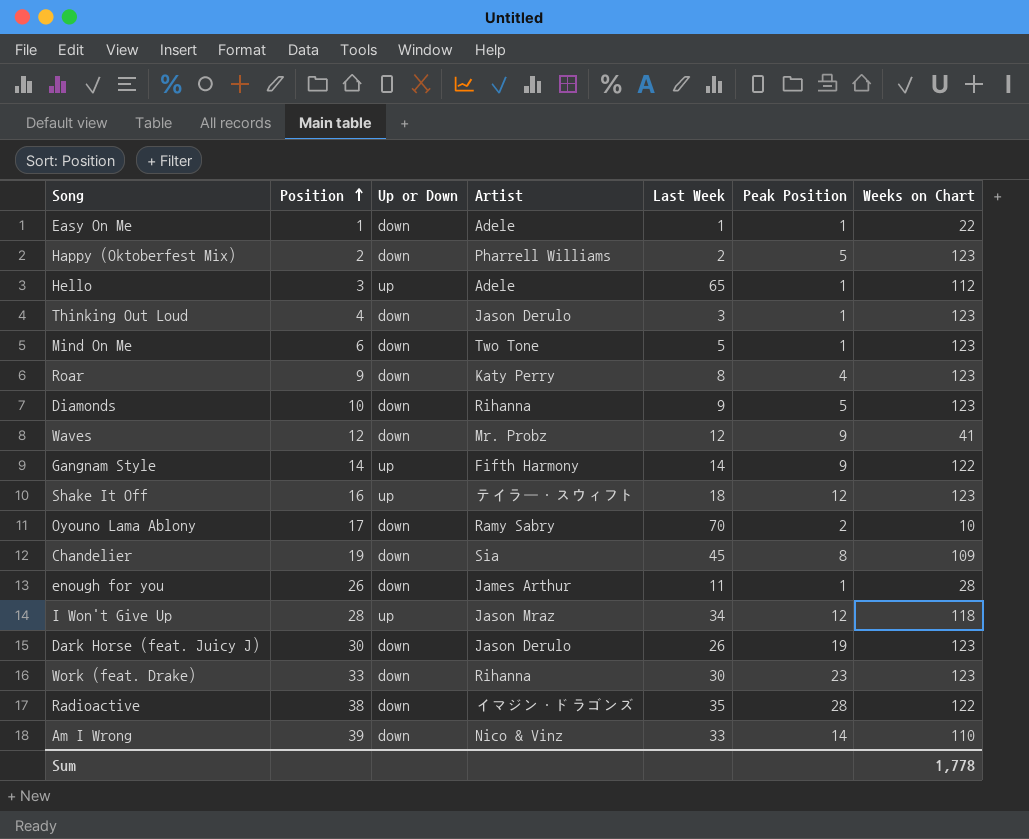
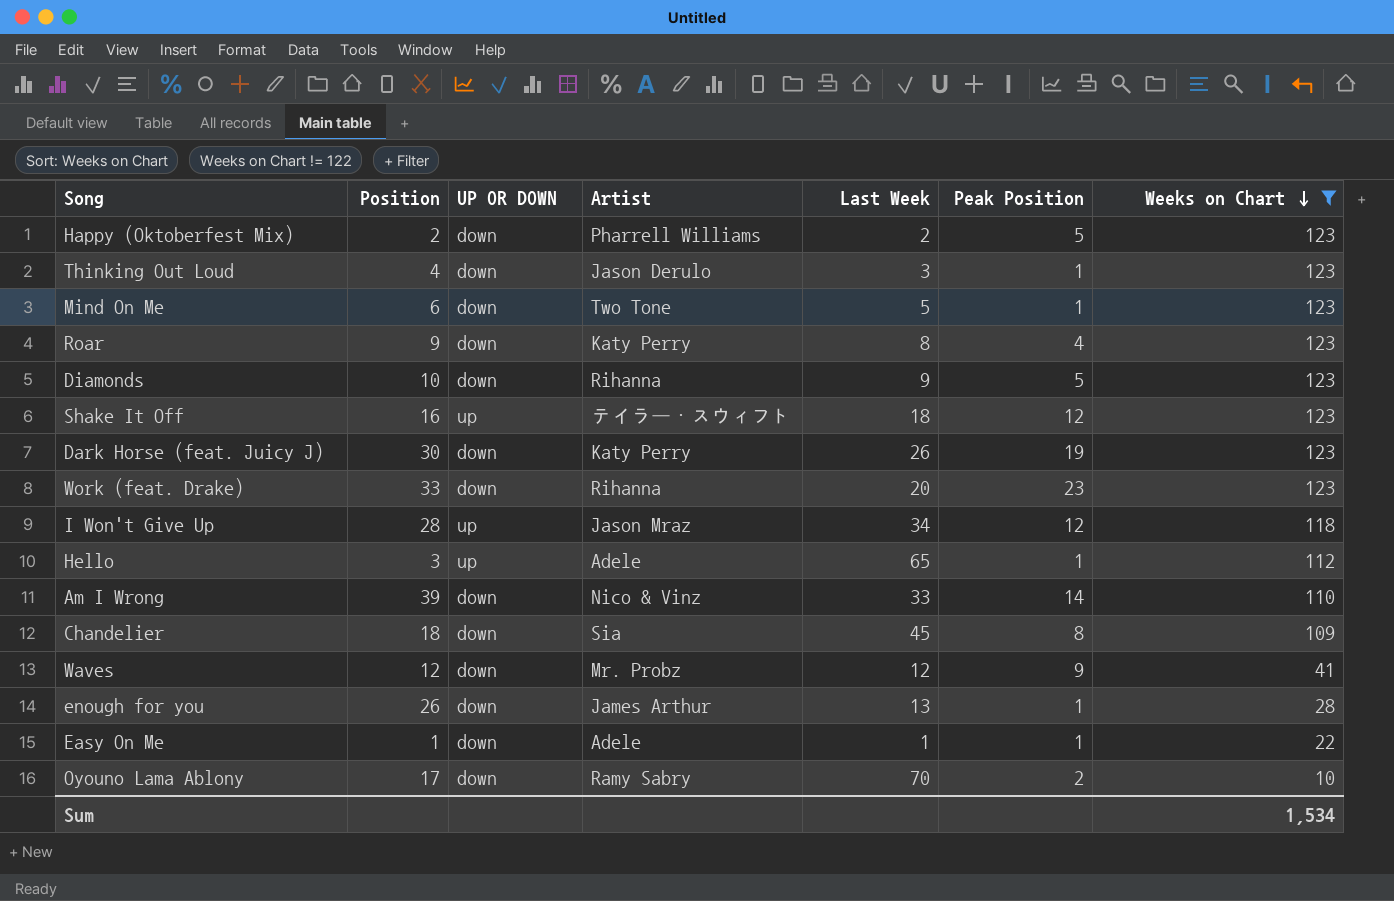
filter: none -> Weeks on Chart != 122
row order: Position ascending -> Weeks on Chart descending
column name: Up or Down -> UP OR DOWN
Dark Horse (feat. Juicy J) | Artist: Jason Derulo -> Katy Perry
Work (feat. Drake) | Last Week: 30 -> 20
Chandelier | Position: 19 -> 18
enough for you | Last Week: 11 -> 13
Sum | Weeks on Chart: 1,778 -> 1,534

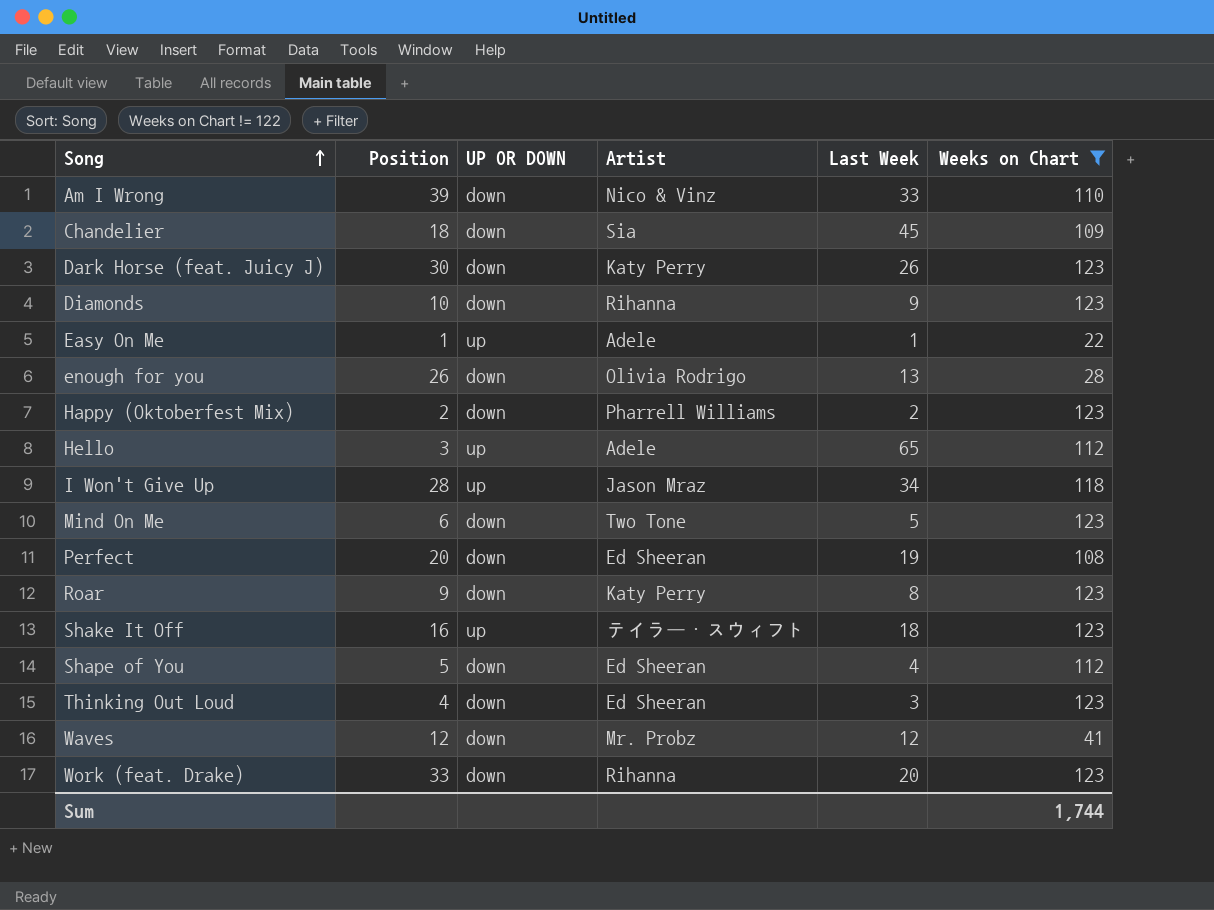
row order: Weeks on Chart descending -> Song ascending
column Peak Position | position: 6 -> none
row Oyouno Lama Ablony: 17 | down | Ramy Sabry | 70 | 2 | 10 -> none
Easy On Me | UP OR DOWN: down -> up
enough for you | Artist: James Arthur -> Olivia Rodrigo
row Perfect: none -> 20 | down | Ed Sheeran | 19 | 108
row Shape of You: none -> 5 | down | Ed Sheeran | 4 | 112
Thinking Out Loud | Artist: Jason Derulo -> Ed Sheeran
Sum | Weeks on Chart: 1,534 -> 1,744

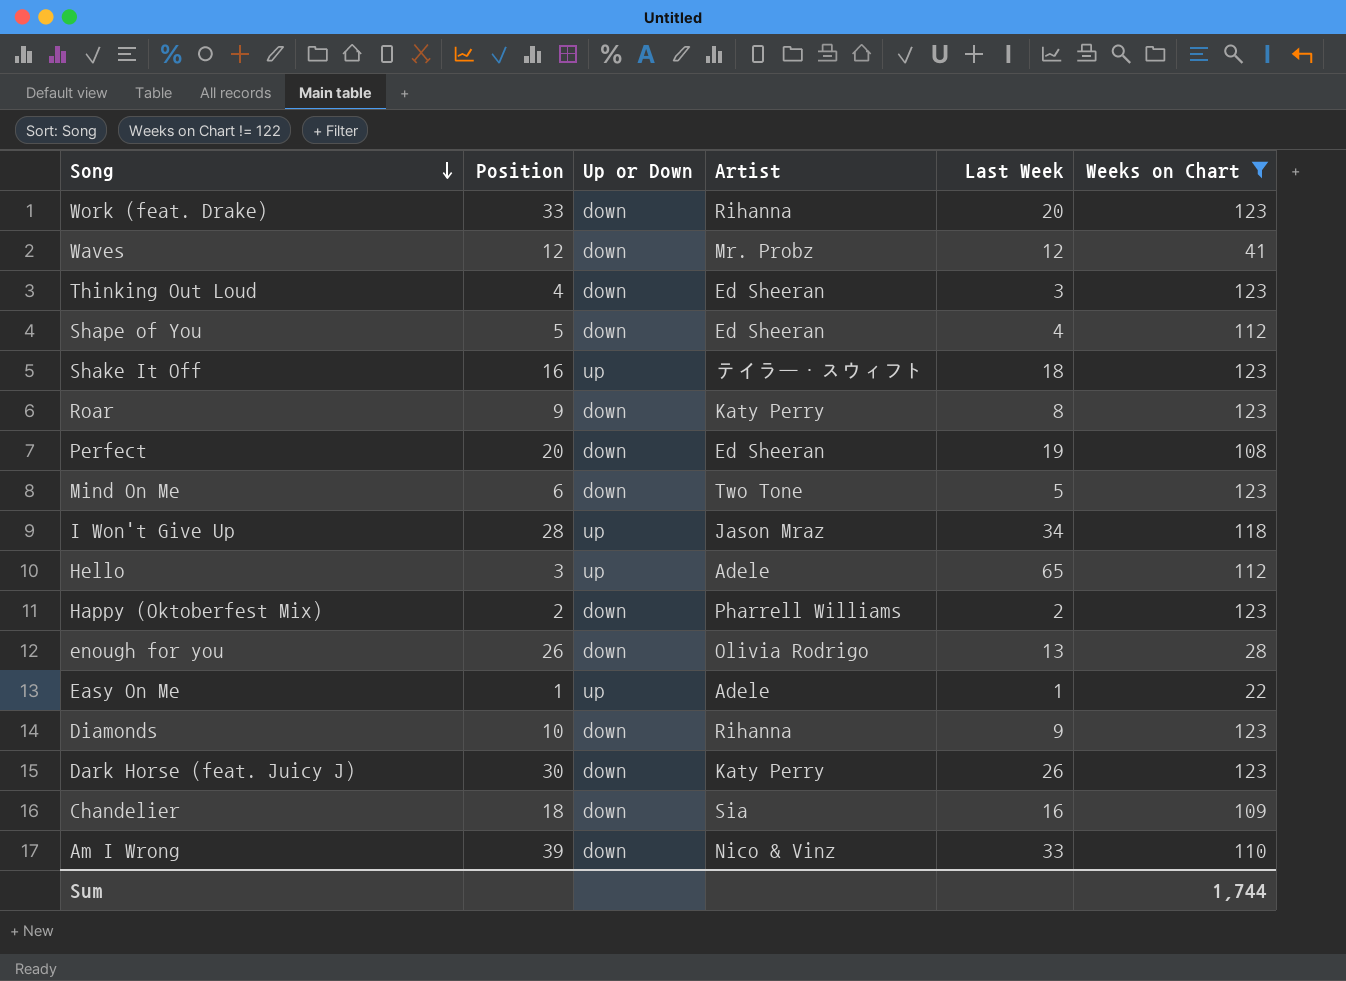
row order: Song ascending -> Song descending
column name: UP OR DOWN -> Up or Down
Chandelier | Last Week: 45 -> 16

